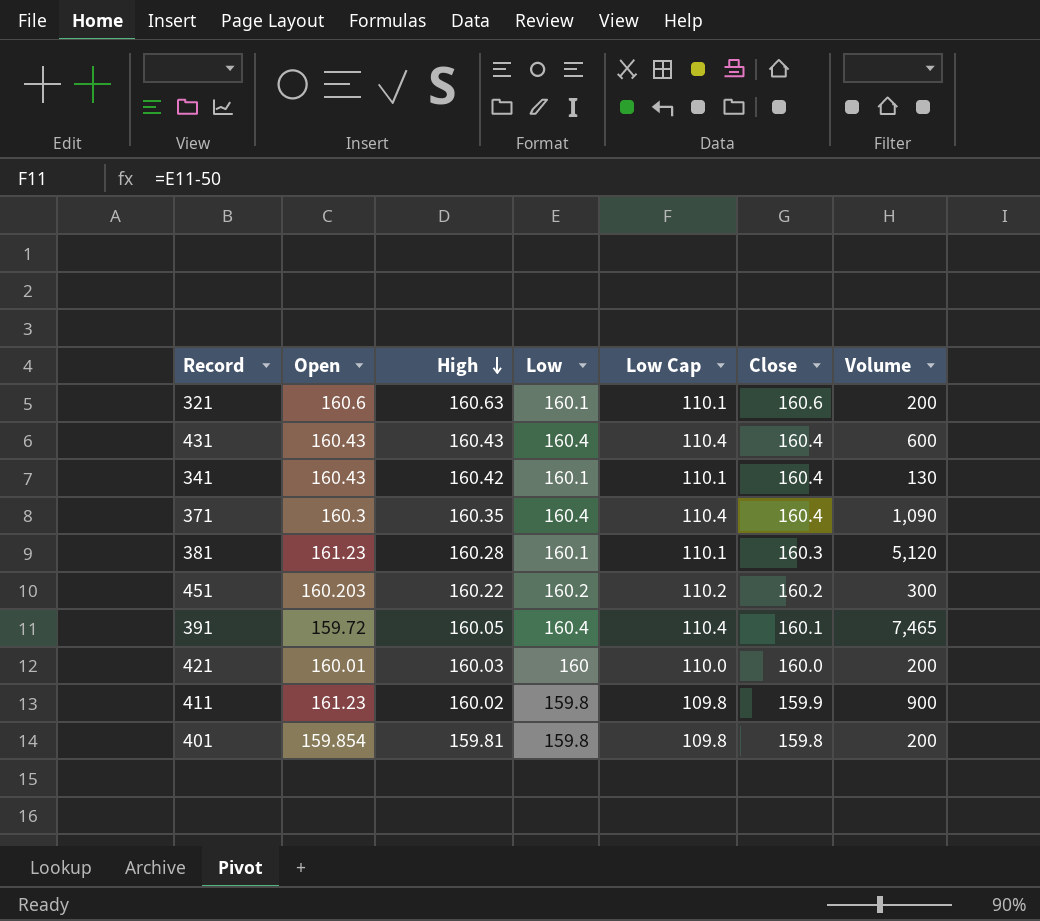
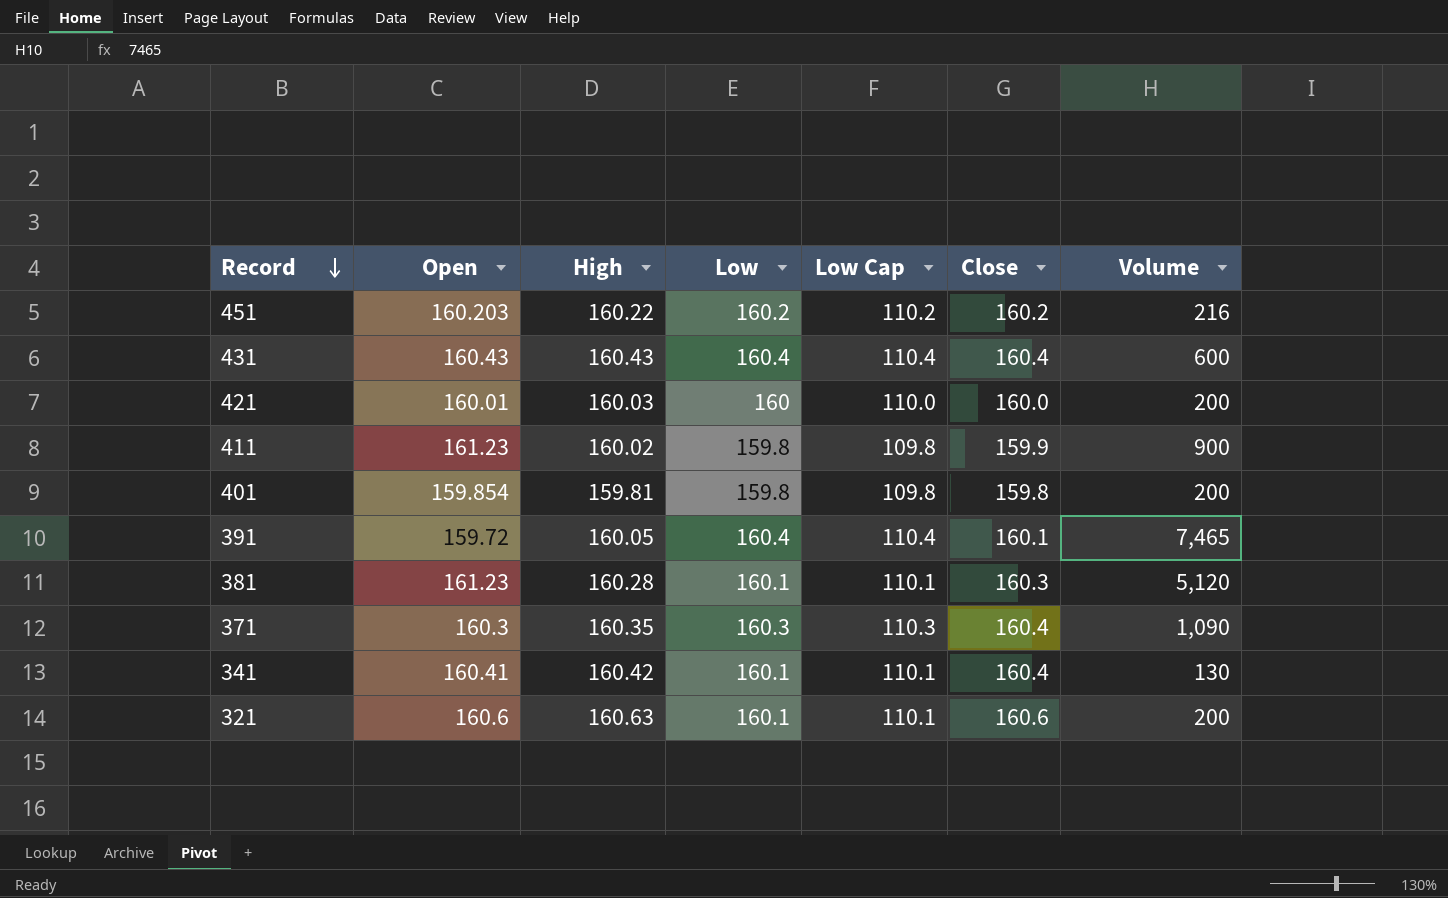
row order: High descending -> Record descending
451 | Volume: 300 -> 216
371 | Low: 160.4 -> 160.3
371 | Low Cap: 110.4 -> 110.3
341 | Open: 160.43 -> 160.41

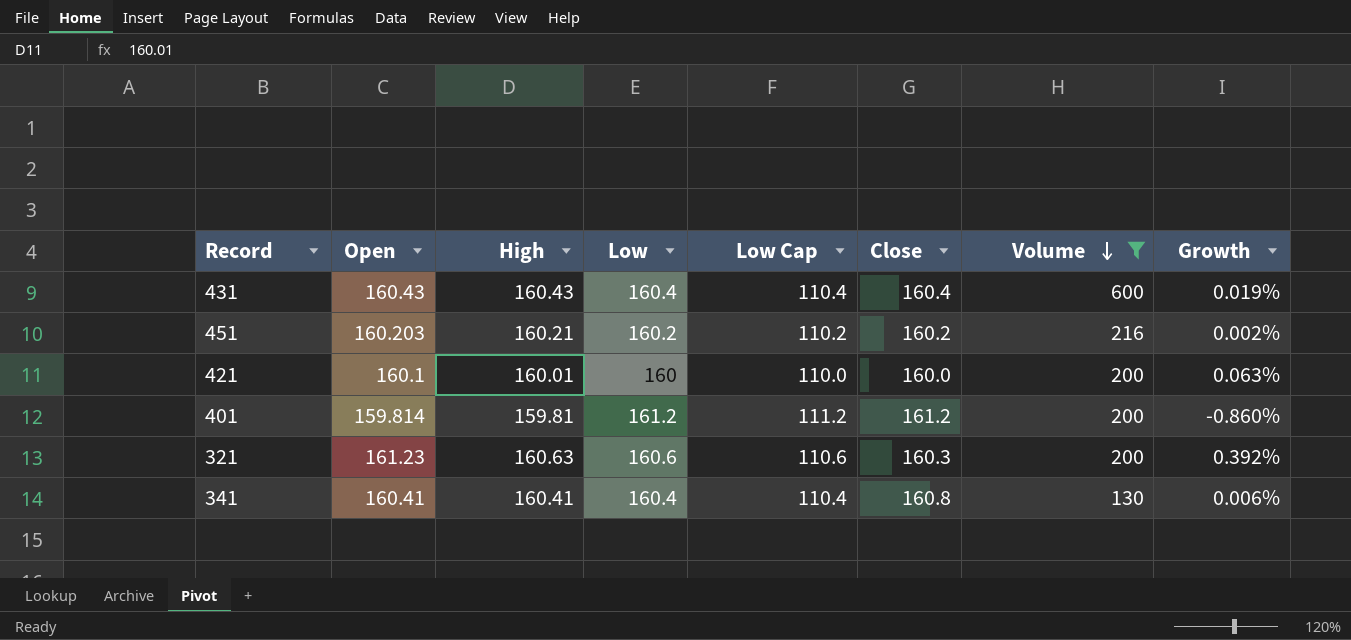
filter: none -> Volume <= 600
row order: Record descending -> Volume descending
column Growth | formula: none -> ([Open] - [Low]) / [Low]
451 | High: 160.22 -> 160.21
421 | Open: 160.01 -> 160.1
421 | High: 160.03 -> 160.01
401 | Open: 159.854 -> 159.814
401 | Low: 159.8 -> 161.2
401 | Low Cap: 109.8 -> 111.2
401 | Close: 159.8 -> 161.2
321 | Open: 160.6 -> 161.23
321 | Low: 160.1 -> 160.6
321 | Low Cap: 110.1 -> 110.6
321 | Close: 160.6 -> 160.3
341 | High: 160.42 -> 160.41
341 | Low: 160.1 -> 160.4
341 | Low Cap: 110.1 -> 110.4
341 | Close: 160.4 -> 160.8

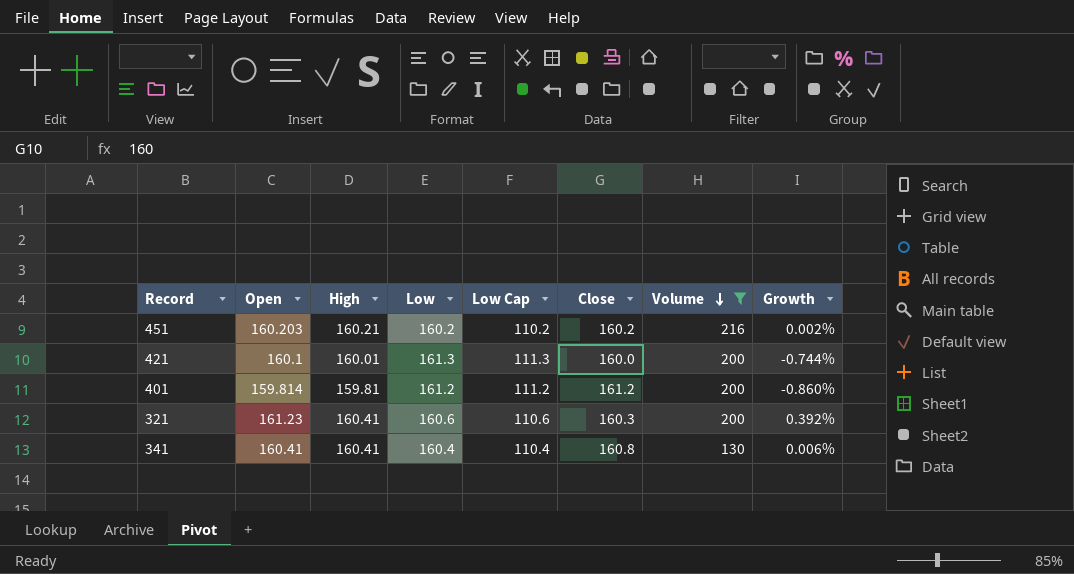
row 431: 160.43 | 160.43 | 160.4 | 110.4 | 160.4 | 600 | 0.019% -> none
421 | Low: 160 -> 161.3
421 | Low Cap: 110.0 -> 111.3
421 | Growth: 0.063% -> -0.744%
321 | High: 160.63 -> 160.41

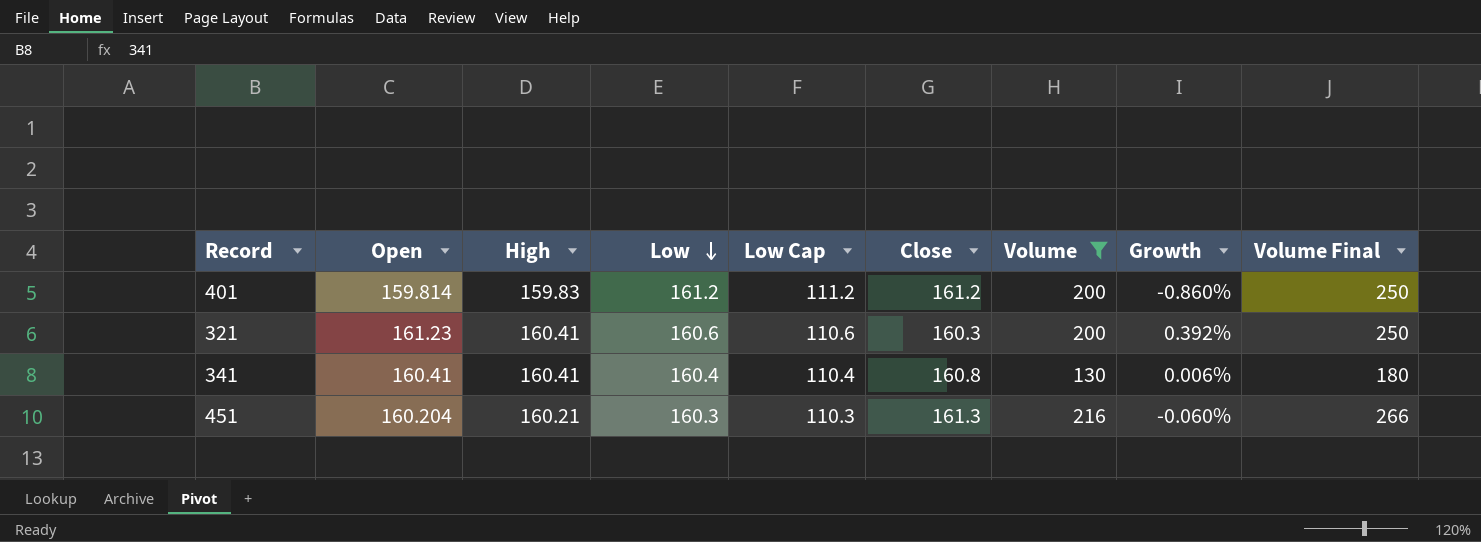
row order: Volume descending -> Low descending
column Volume Final | formula: none -> [Volume] + 50
row 421: 160.1 | 160.01 | 161.3 | 111.3 | 160.0 | 200 | -0.744% -> none
401 | High: 159.81 -> 159.83
451 | Open: 160.203 -> 160.204
451 | Low: 160.2 -> 160.3
451 | Low Cap: 110.2 -> 110.3
451 | Close: 160.2 -> 161.3
451 | Growth: 0.002% -> -0.060%

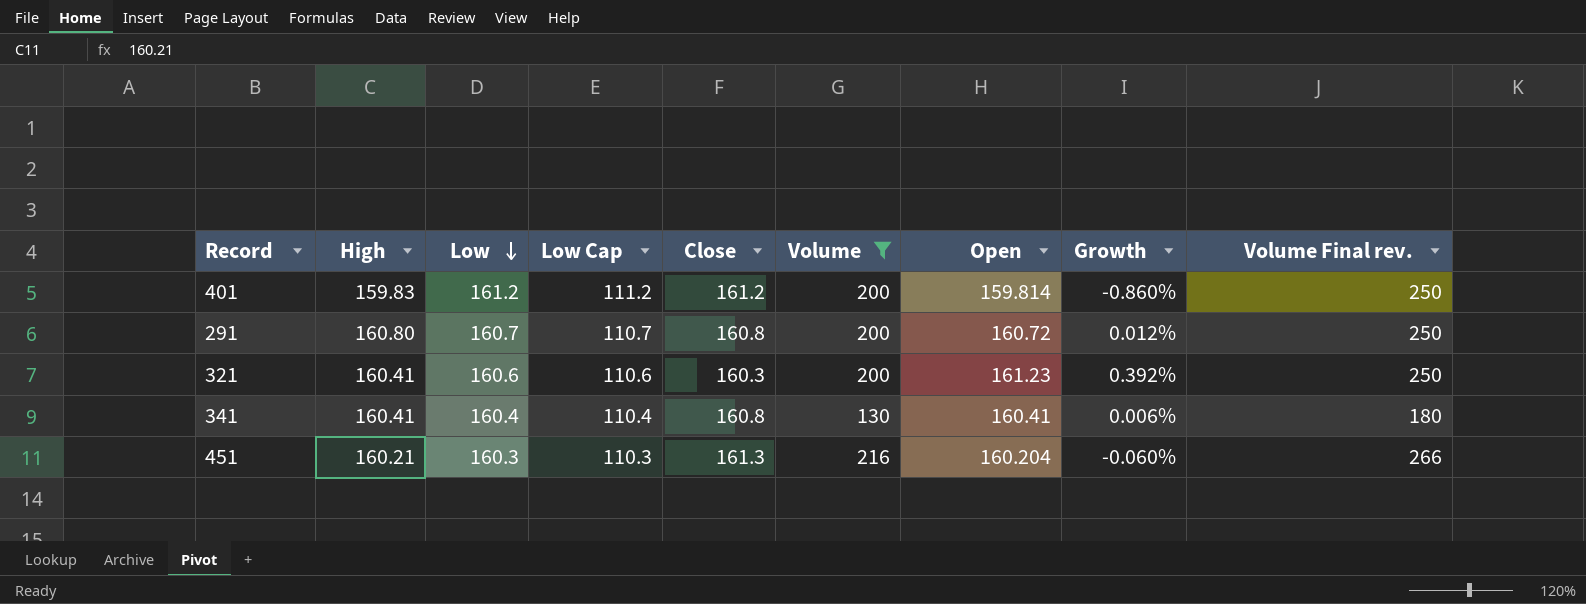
column Open | position: 2 -> 7
column name: Volume Final -> Volume Final rev.
row 291: none -> 160.80 | 160.7 | 110.7 | 160.8 | 200 | 160.72 | 0.012% | 250

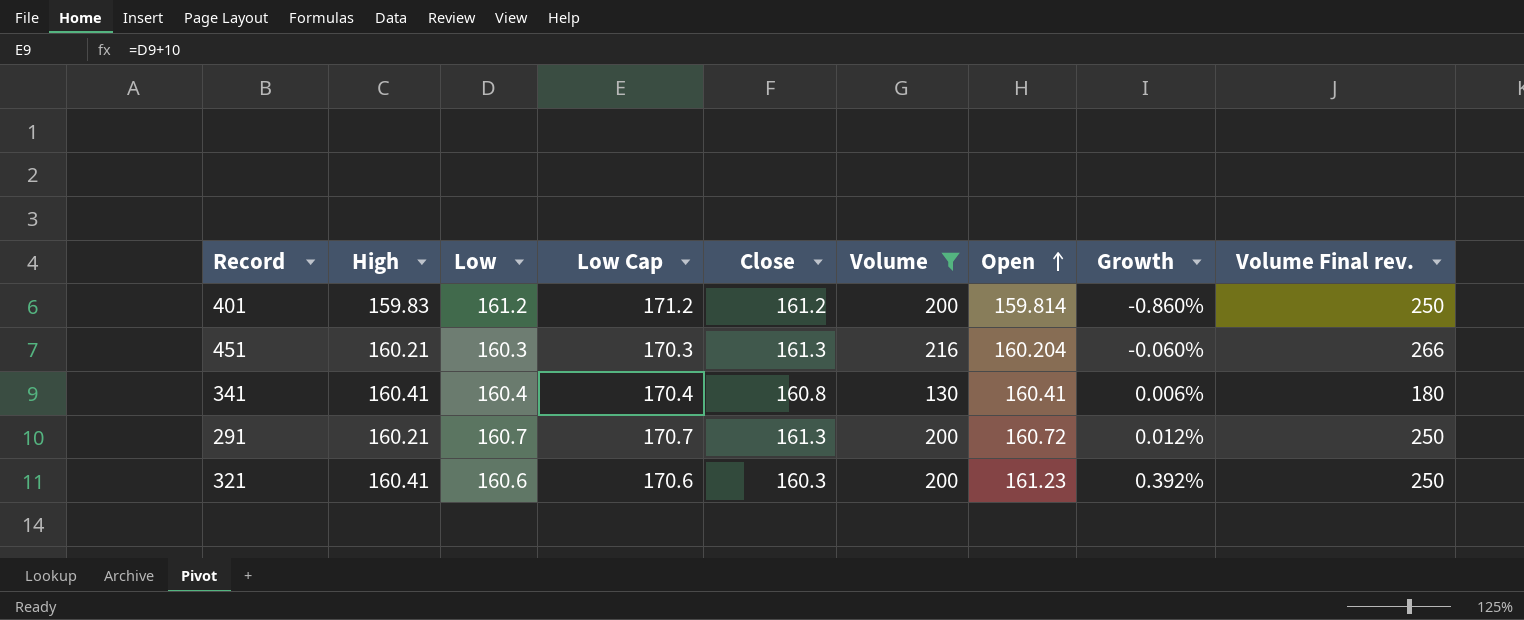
row order: Low descending -> Open ascending
column Low Cap | formula: [Low] - 50 -> [Low] + 10
291 | High: 160.80 -> 160.21
291 | Close: 160.8 -> 161.3

